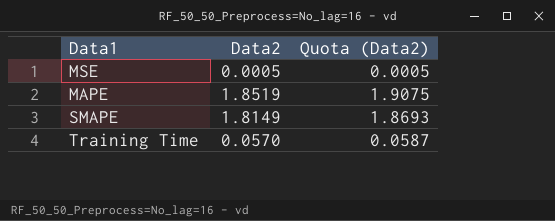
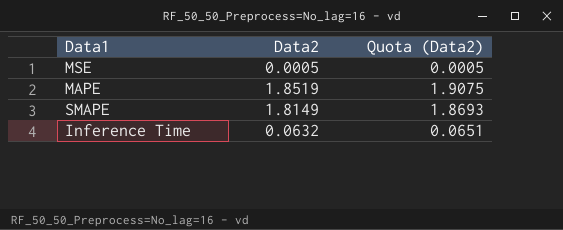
row Training Time: 0.0570 | 0.0587 -> none
row Inference Time: none -> 0.0632 | 0.0651

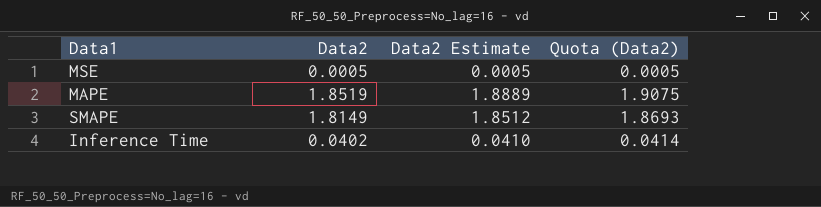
column Data2 Estimate | formula: none -> [Data2] * 1.02
Inference Time | Data2: 0.0632 -> 0.0402
Inference Time | Quota (Data2): 0.0651 -> 0.0414

